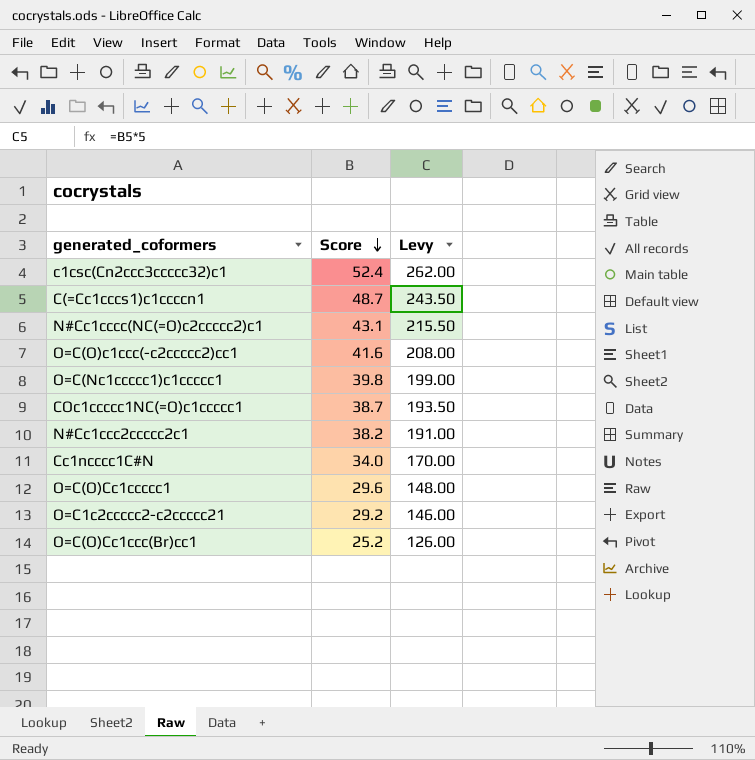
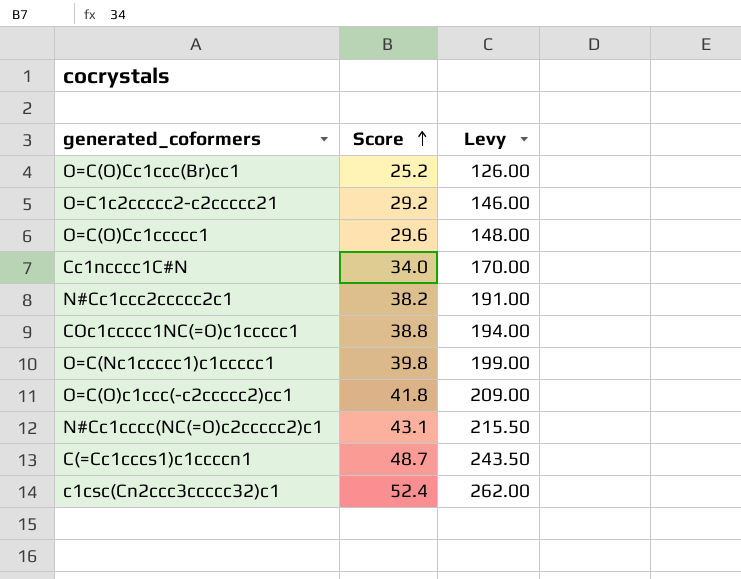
row order: Score descending -> Score ascending
COc1ccccc1NC(=O)c1ccccc1 | Score: 38.7 -> 38.8
COc1ccccc1NC(=O)c1ccccc1 | Levy: 193.50 -> 194.00
O=C(O)c1ccc(-c2ccccc2)cc1 | Score: 41.6 -> 41.8
O=C(O)c1ccc(-c2ccccc2)cc1 | Levy: 208.00 -> 209.00

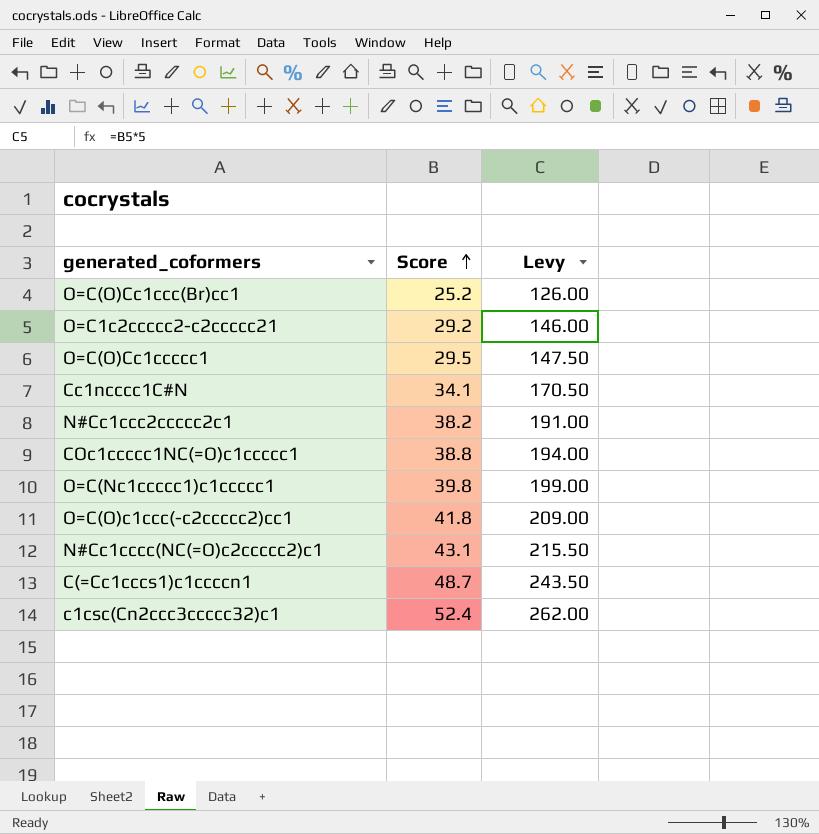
O=C(O)Cc1ccccc1 | Score: 29.6 -> 29.5
O=C(O)Cc1ccccc1 | Levy: 148.00 -> 147.50
Cc1ncccc1C#N | Score: 34.0 -> 34.1
Cc1ncccc1C#N | Levy: 170.00 -> 170.50

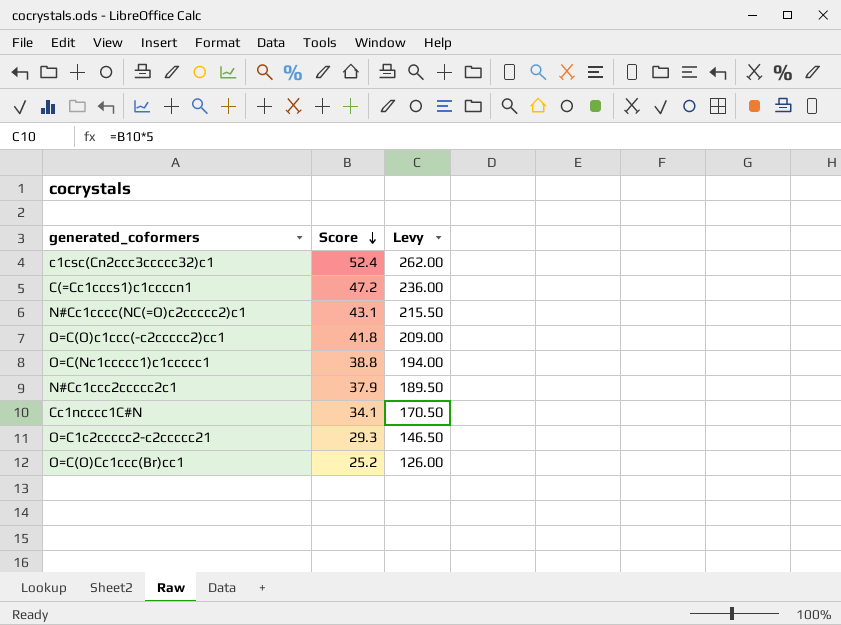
row order: Score ascending -> Score descending
row O=C(O)Cc1ccccc1: 29.5 | 147.50 -> none
row COc1ccccc1NC(=O)c1ccccc1: 38.8 | 194.00 -> none
C(=Cc1cccs1)c1ccccn1 | Score: 48.7 -> 47.2
C(=Cc1cccs1)c1ccccn1 | Levy: 243.50 -> 236.00
O=C(Nc1ccccc1)c1ccccc1 | Score: 39.8 -> 38.8
O=C(Nc1ccccc1)c1ccccc1 | Levy: 199.00 -> 194.00
N#Cc1ccc2ccccc2c1 | Score: 38.2 -> 37.9
N#Cc1ccc2ccccc2c1 | Levy: 191.00 -> 189.50
O=C1c2ccccc2-c2ccccc21 | Score: 29.2 -> 29.3
O=C1c2ccccc2-c2ccccc21 | Levy: 146.00 -> 146.50

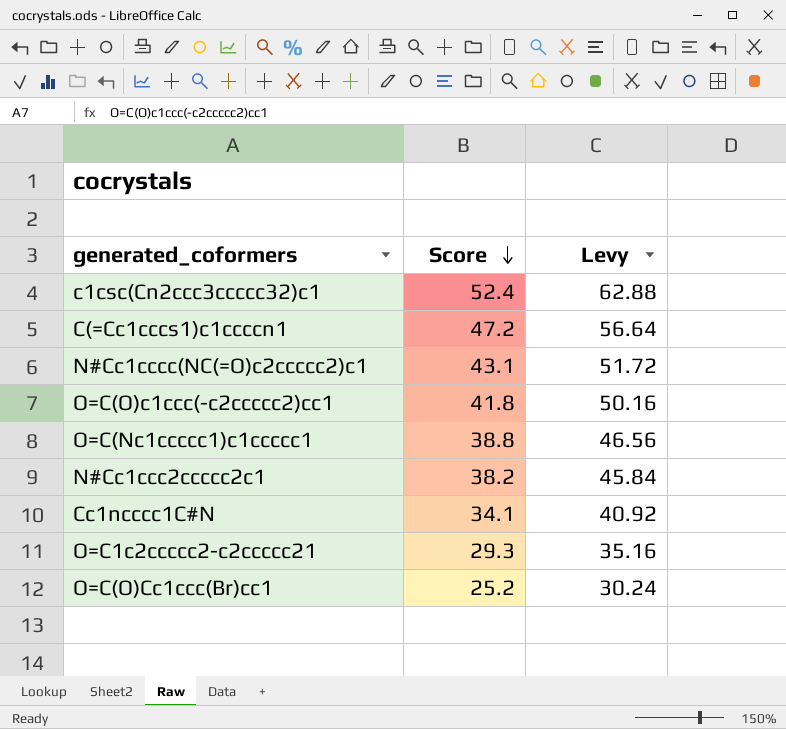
column Levy | formula: [Score] * 5 -> [Score] * 1.2
N#Cc1ccc2ccccc2c1 | Score: 37.9 -> 38.2

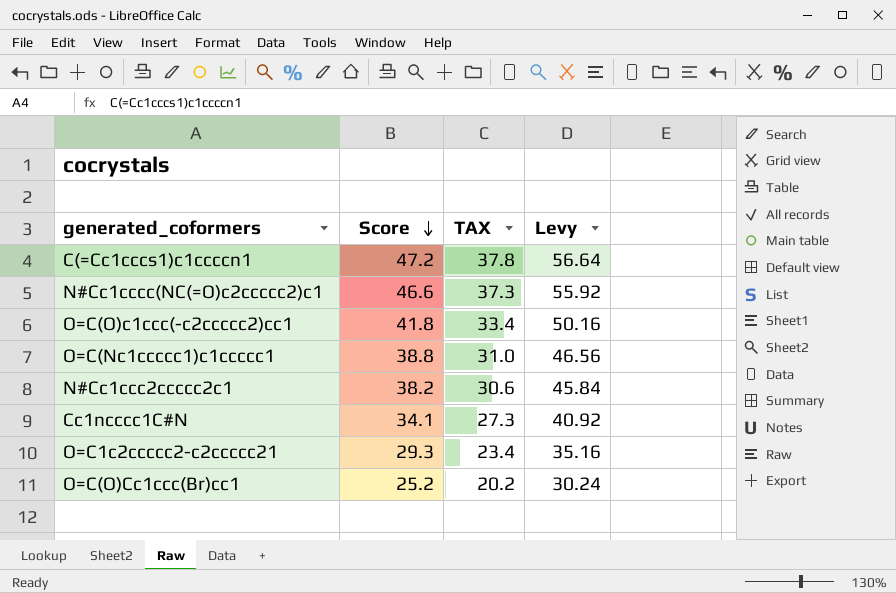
column TAX | formula: none -> [Score] * 0.8
row c1csc(Cn2ccc3ccccc32)c1: 52.4 | 62.88 -> none
N#Cc1cccc(NC(=O)c2ccccc2)c1 | Score: 43.1 -> 46.6
N#Cc1cccc(NC(=O)c2ccccc2)c1 | Levy: 51.72 -> 55.92

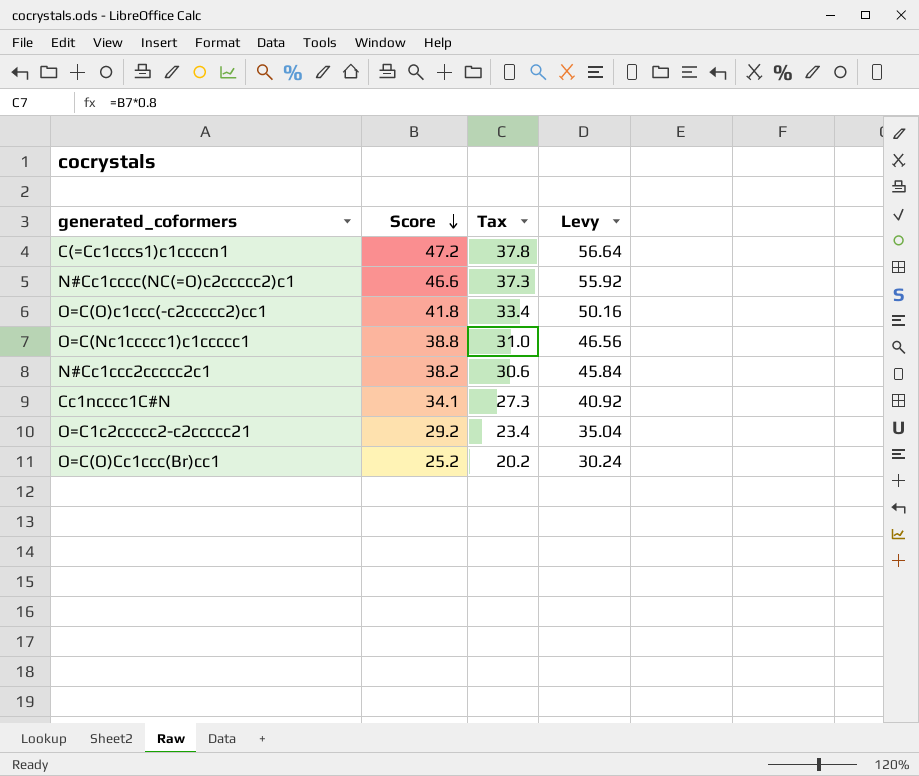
column name: TAX -> Tax
O=C1c2ccccc2-c2ccccc21 | Score: 29.3 -> 29.2
O=C1c2ccccc2-c2ccccc21 | Levy: 35.16 -> 35.04

